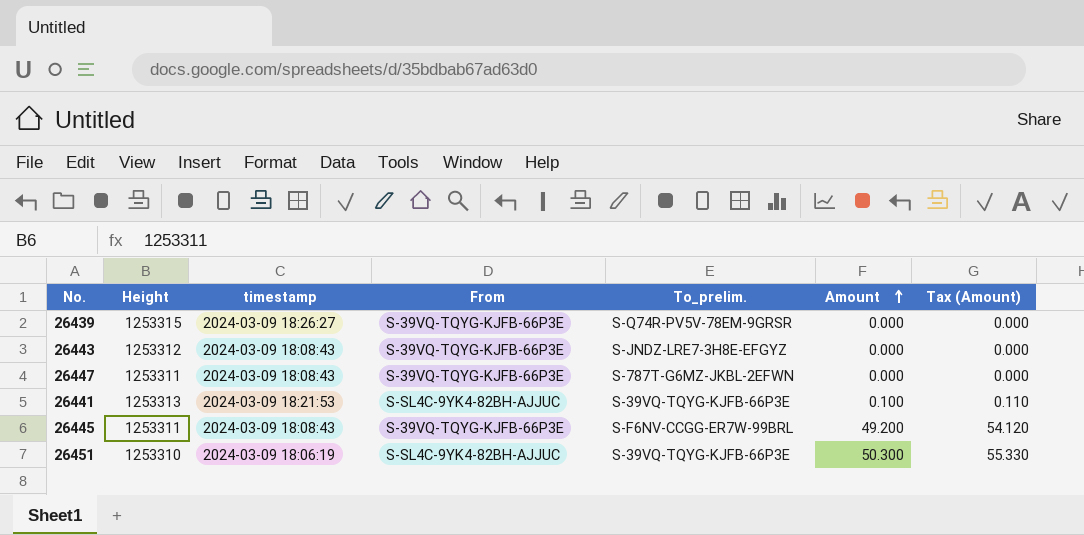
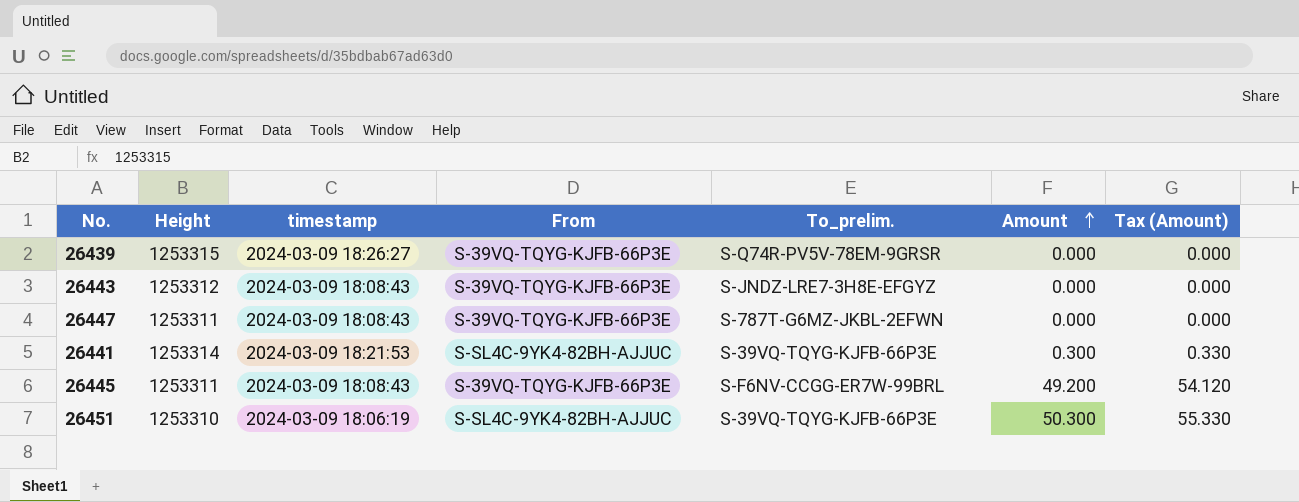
26441 | Height: 1253313 -> 1253314
26441 | Amount: 0.100 -> 0.300
26441 | Tax (Amount): 0.110 -> 0.330

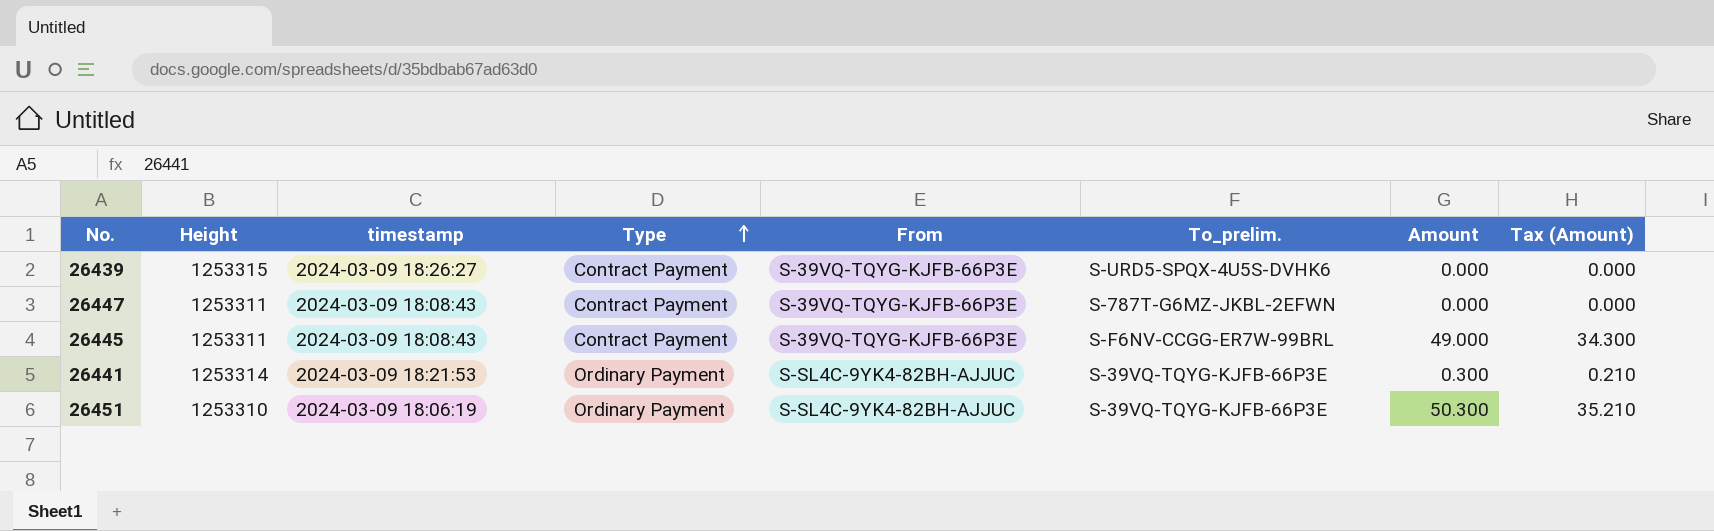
row order: Amount ascending -> Type ascending
column Type | position: none -> 4
column Tax (Amount) | formula: [Amount] * 1.1 -> [Amount] * 0.7
row 26443: 1253312 | 2024-03-09 18:08:43 | S-39VQ-TQYG-KJFB-66P3E | S-JNDZ-LRE7-3H8E-EFGYZ | 0.000 | 0.000 -> none
26439 | To_prelim.: S-Q74R-PV5V-78EM-9GRSR -> S-URD5-SPQX-4U5S-DVHK6
26445 | Amount: 49.200 -> 49.000

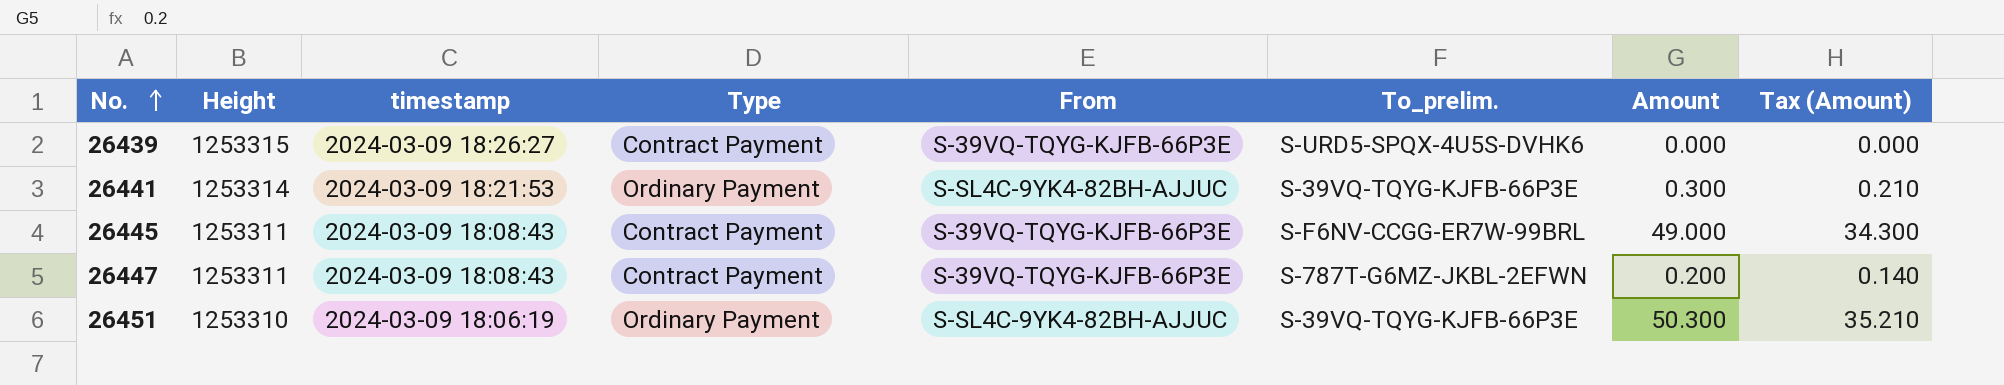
row order: Type ascending -> No. ascending
26447 | Amount: 0.000 -> 0.200
26447 | Tax (Amount): 0.000 -> 0.140

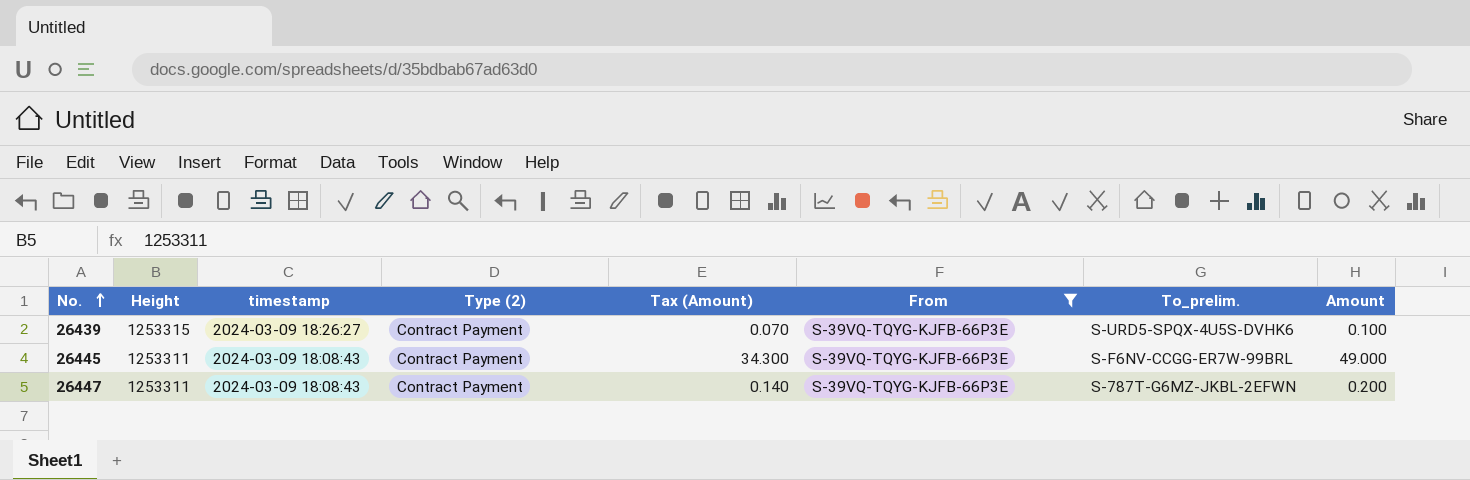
filter: none -> From = S-39VQ-TQYG-KJFB-66P3E
column name: Type -> Type (2)
column Tax (Amount) | position: 8 -> 5
26439 | Tax (Amount): 0.000 -> 0.070
26439 | Amount: 0.000 -> 0.100

